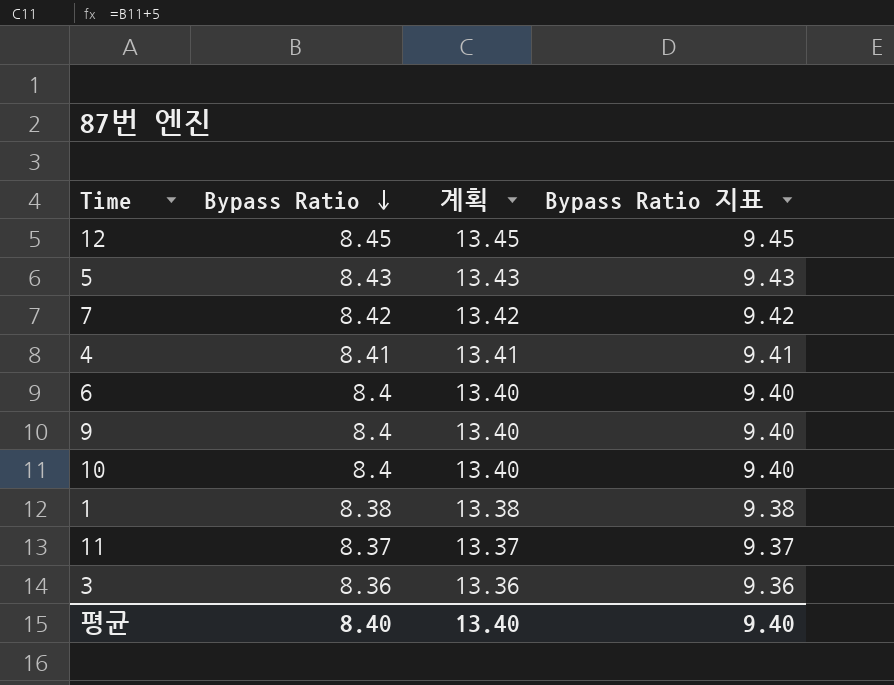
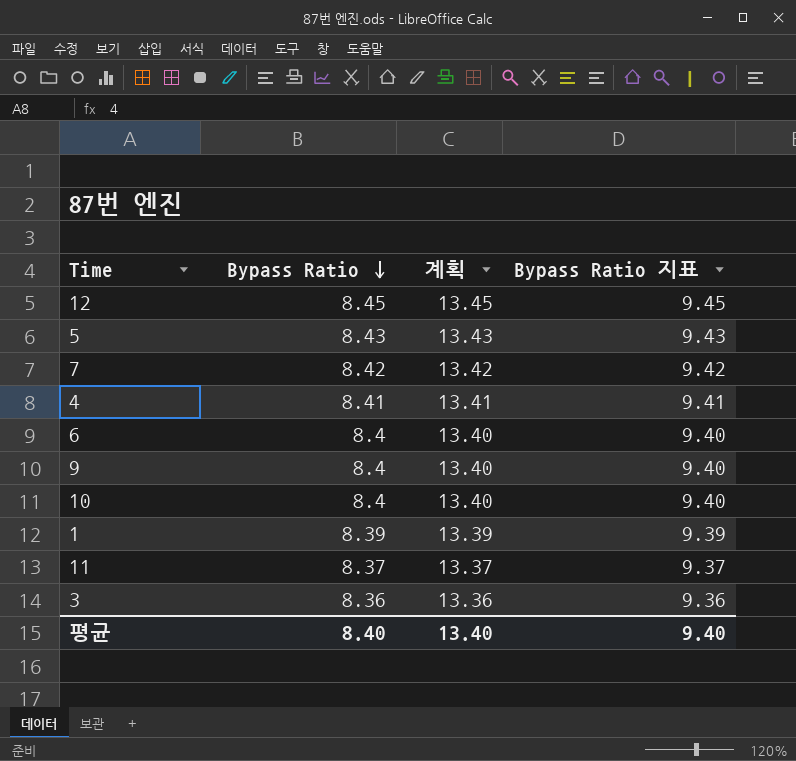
1 | Bypass Ratio: 8.38 -> 8.39
1 | 계획: 13.38 -> 13.39
1 | Bypass Ratio 지표: 9.38 -> 9.39

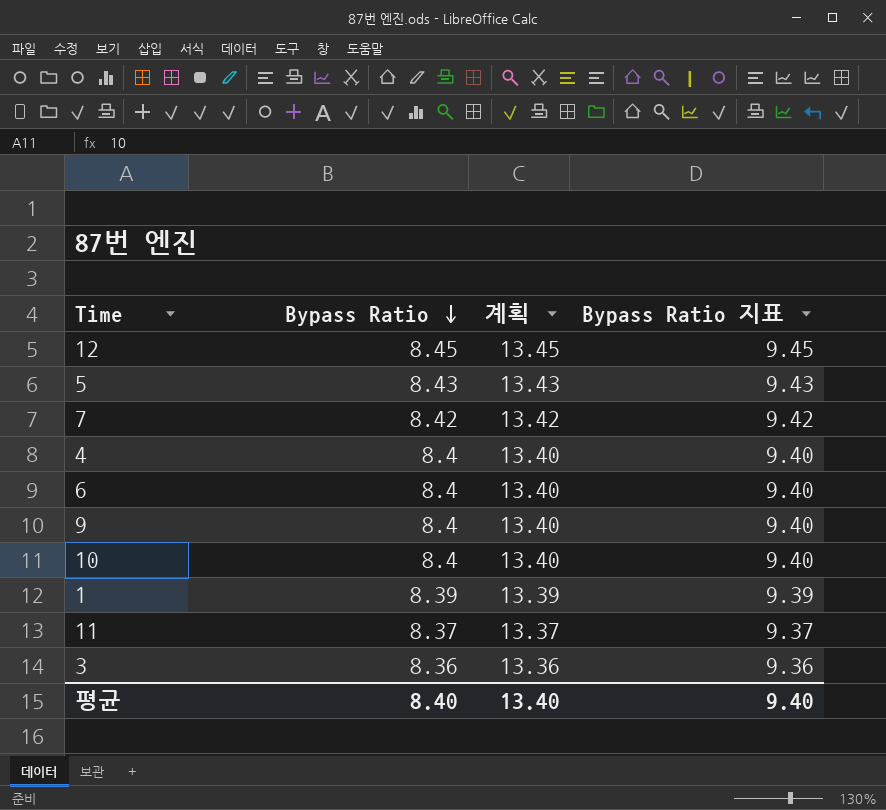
4 | Bypass Ratio: 8.41 -> 8.4
4 | 계획: 13.41 -> 13.40
4 | Bypass Ratio 지표: 9.41 -> 9.40

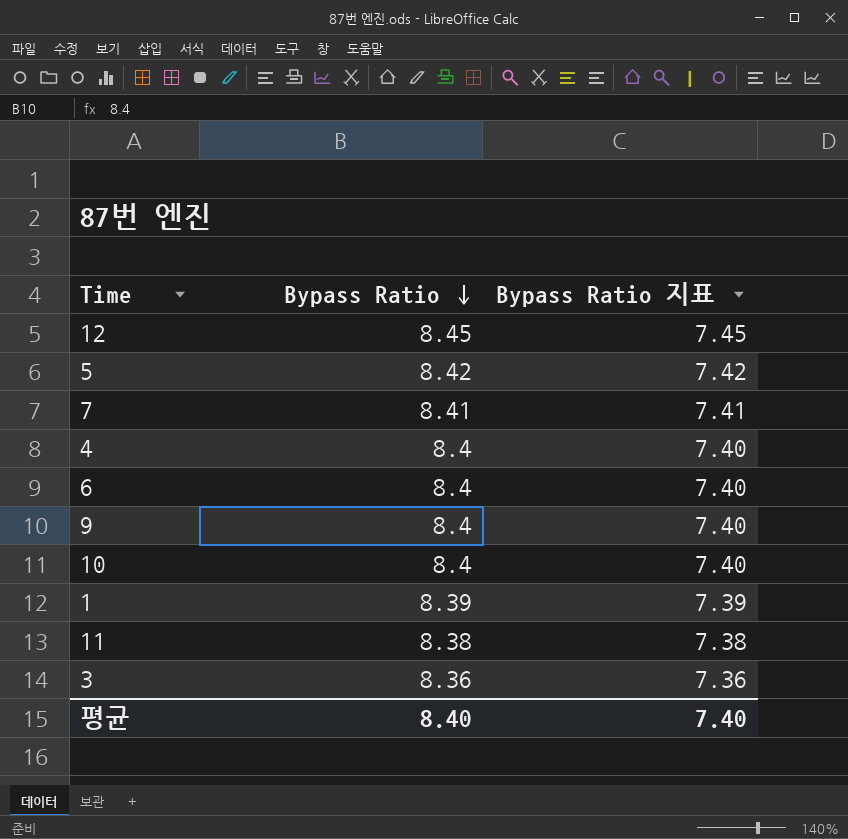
column 계획 | formula: [Bypass Ratio] + 5 -> none
column Bypass Ratio 지표 | formula: [Bypass Ratio] + 1 -> [Bypass Ratio] - 1
5 | Bypass Ratio: 8.43 -> 8.42
7 | Bypass Ratio: 8.42 -> 8.41
11 | Bypass Ratio: 8.37 -> 8.38
평균 | Bypass Ratio 지표: 9.40 -> 7.40

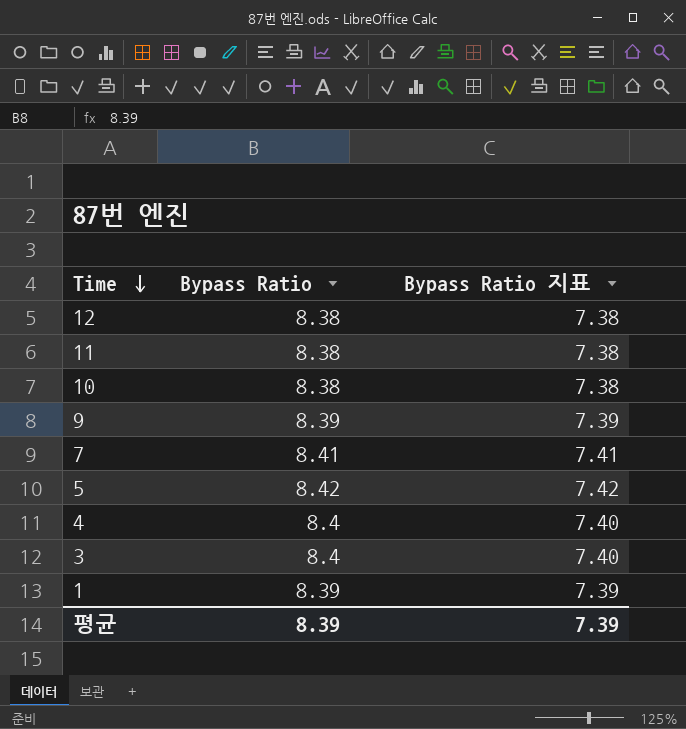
row order: Bypass Ratio descending -> Time descending
row 6: 8.4 | 7.40 -> none
12 | Bypass Ratio: 8.45 -> 8.38
12 | Bypass Ratio 지표: 7.45 -> 7.38
10 | Bypass Ratio: 8.4 -> 8.38
10 | Bypass Ratio 지표: 7.40 -> 7.38
9 | Bypass Ratio: 8.4 -> 8.39
9 | Bypass Ratio 지표: 7.40 -> 7.39
3 | Bypass Ratio: 8.36 -> 8.4
3 | Bypass Ratio 지표: 7.36 -> 7.40
평균 | Bypass Ratio: 8.40 -> 8.39
평균 | Bypass Ratio 지표: 7.40 -> 7.39

